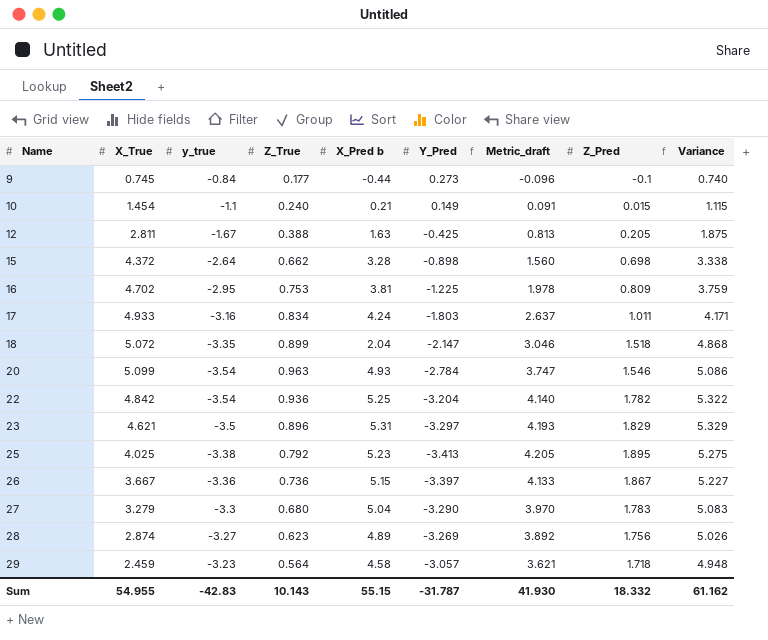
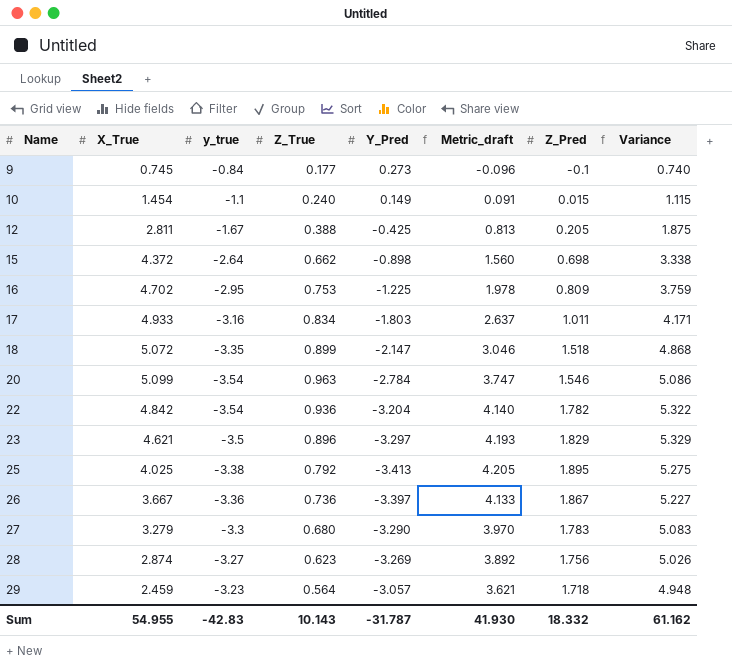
column X_Pred b | position: 5 -> none

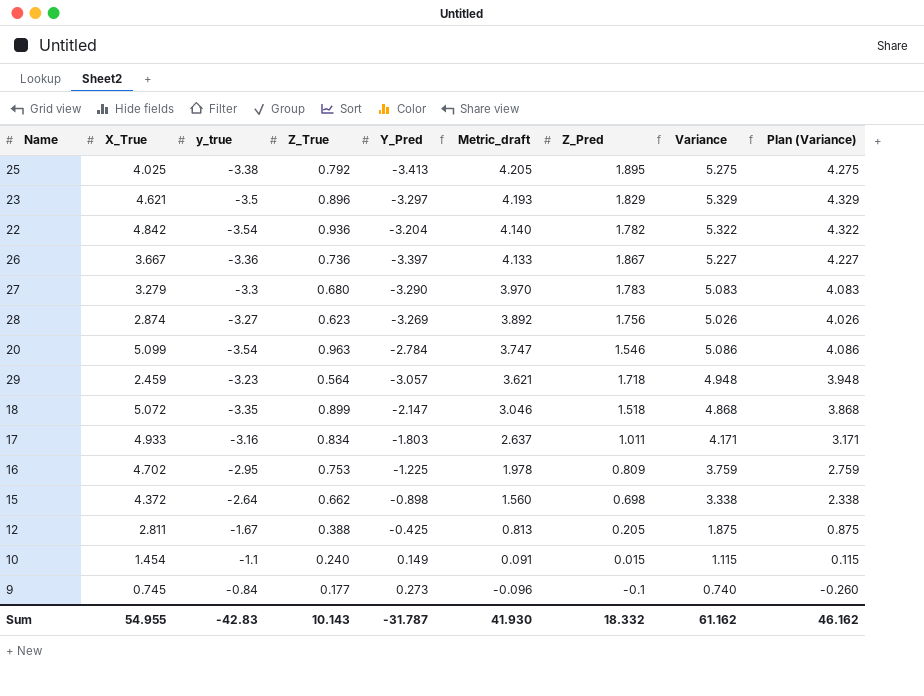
row order: Name ascending -> Metric_draft descending
column Plan (Variance) | formula: none -> [Variance] - 1

